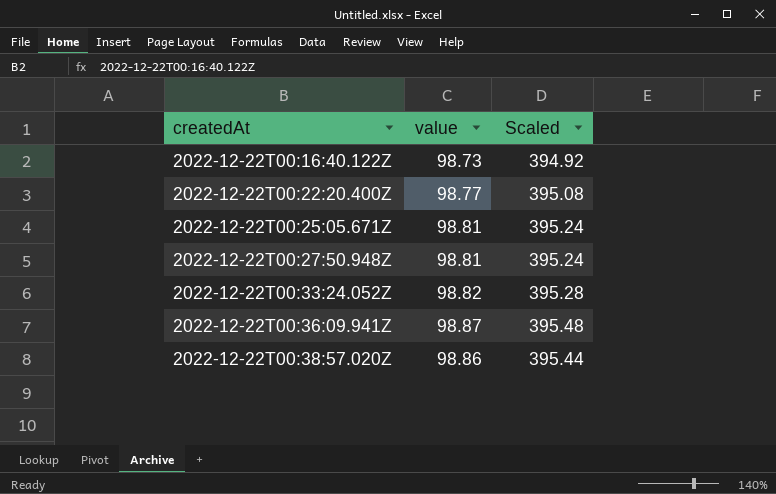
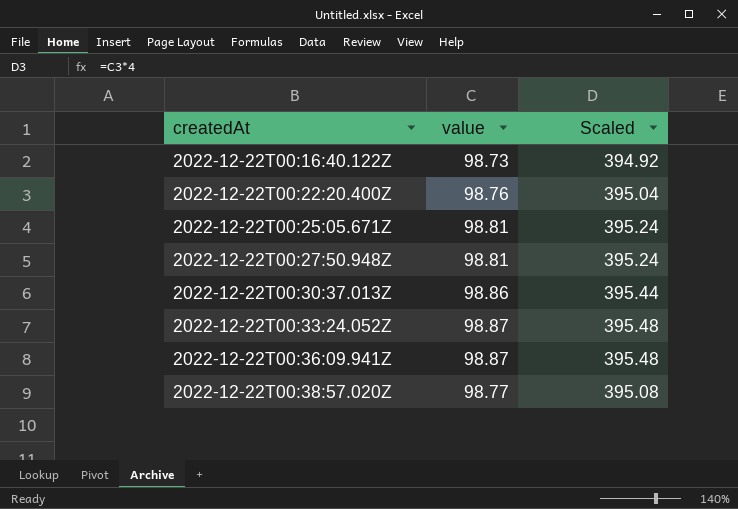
2022-12-22T00:22:20.400Z | value: 98.77 -> 98.76
2022-12-22T00:22:20.400Z | Scaled: 395.08 -> 395.04
row 2022-12-22T00:30:37.013Z: none -> 98.86 | 395.44
2022-12-22T00:33:24.052Z | value: 98.82 -> 98.87
2022-12-22T00:33:24.052Z | Scaled: 395.28 -> 395.48
2022-12-22T00:38:57.020Z | value: 98.86 -> 98.77
2022-12-22T00:38:57.020Z | Scaled: 395.44 -> 395.08

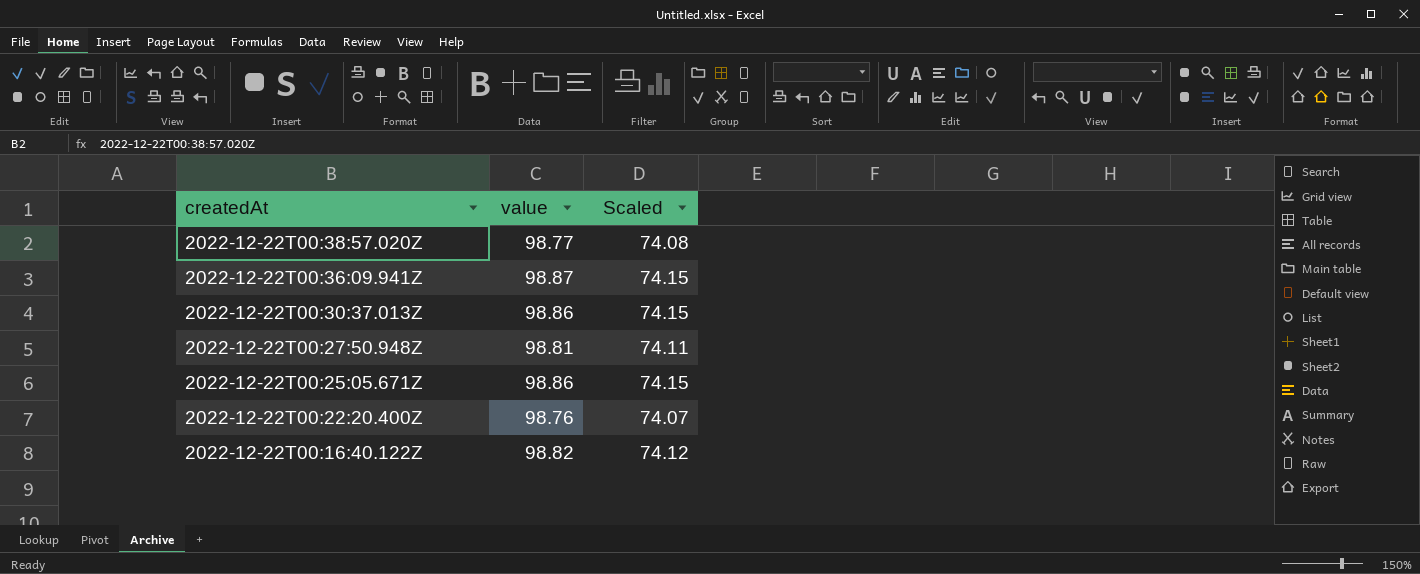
row order: createdAt ascending -> createdAt descending
column Scaled | formula: [value] * 4 -> [value] * 0.75
row 2022-12-22T00:33:24.052Z: 98.87 | 395.48 -> none
2022-12-22T00:25:05.671Z | value: 98.81 -> 98.86
2022-12-22T00:16:40.122Z | value: 98.73 -> 98.82

